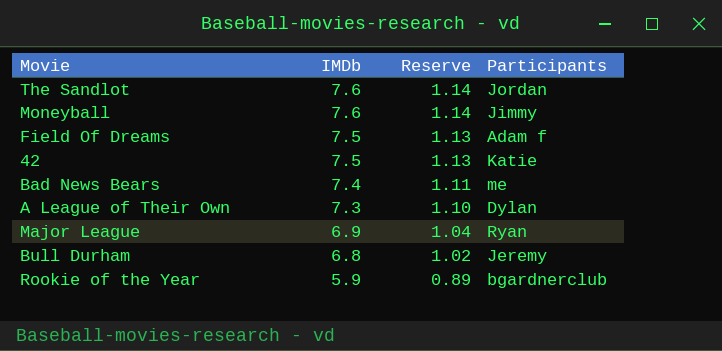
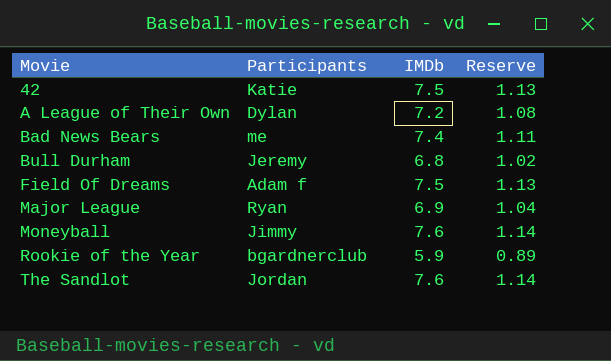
row order: IMDb descending -> Movie ascending
column Participants | position: 4 -> 2
A League of Their Own | IMDb: 7.3 -> 7.2
A League of Their Own | Reserve: 1.10 -> 1.08

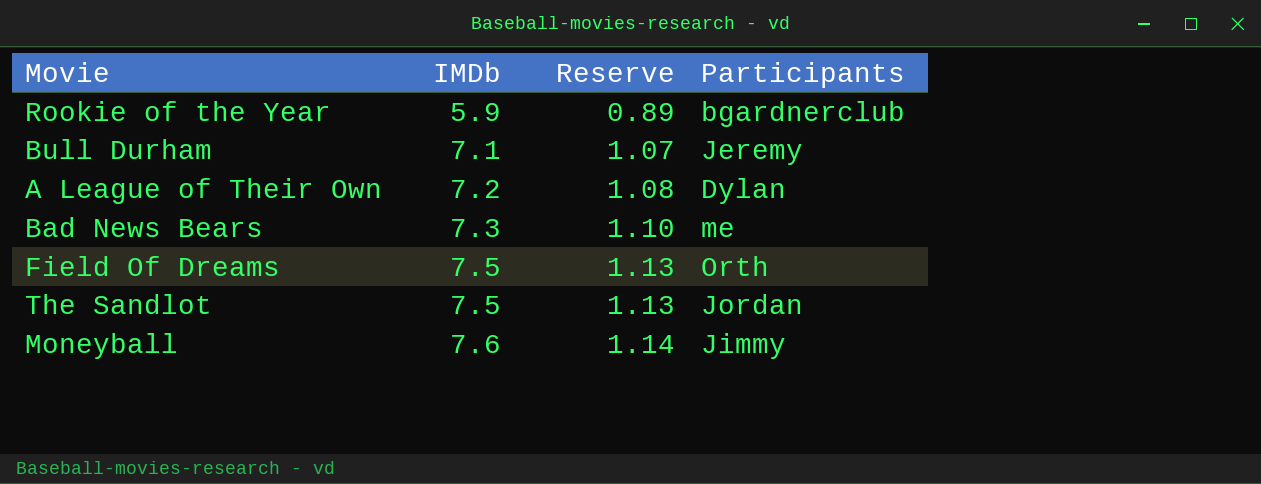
row order: Movie ascending -> IMDb ascending
column Participants | position: 2 -> 4
row 42: Katie | 7.5 | 1.13 -> none
row Major League: Ryan | 6.9 | 1.04 -> none
Bull Durham | IMDb: 6.8 -> 7.1
Bull Durham | Reserve: 1.02 -> 1.07
Bad News Bears | IMDb: 7.4 -> 7.3
Bad News Bears | Reserve: 1.11 -> 1.10
Field Of Dreams | Participants: Adam f -> Orth
The Sandlot | IMDb: 7.6 -> 7.5
The Sandlot | Reserve: 1.14 -> 1.13

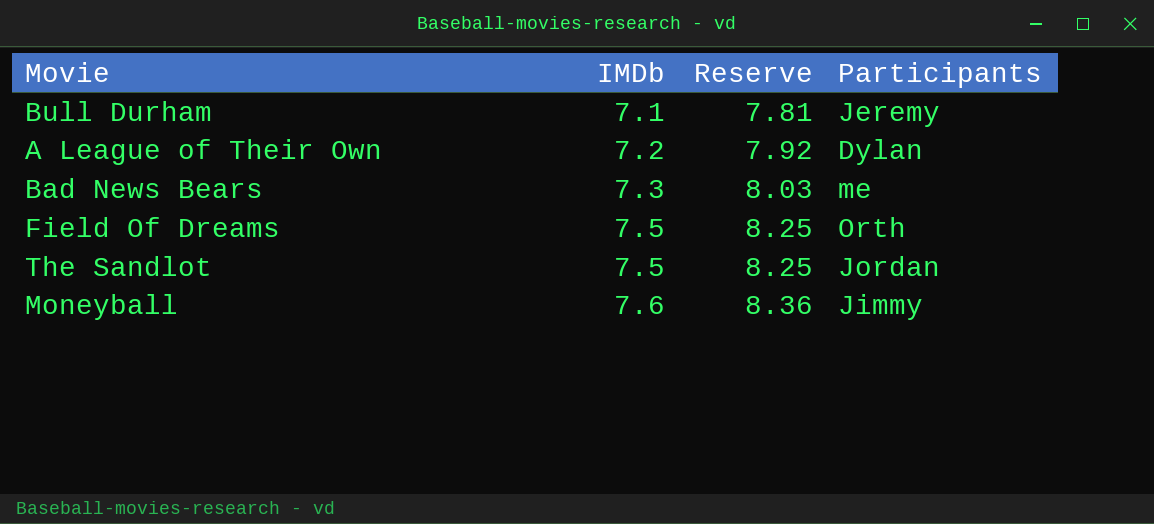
column Reserve | formula: [IMDb] * 0.15 -> [IMDb] * 1.1
row Rookie of the Year: 5.9 | 0.89 | bgardnerclub -> none

